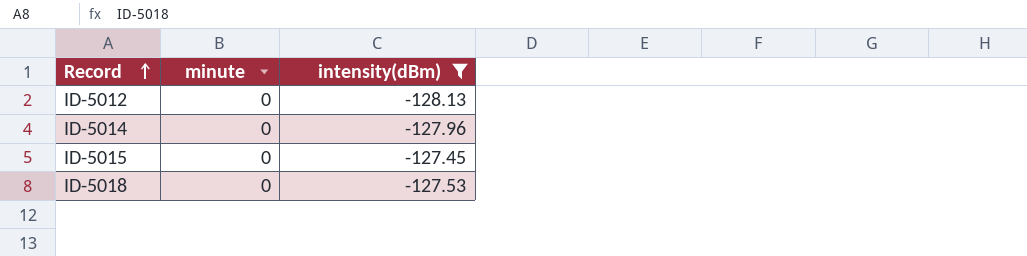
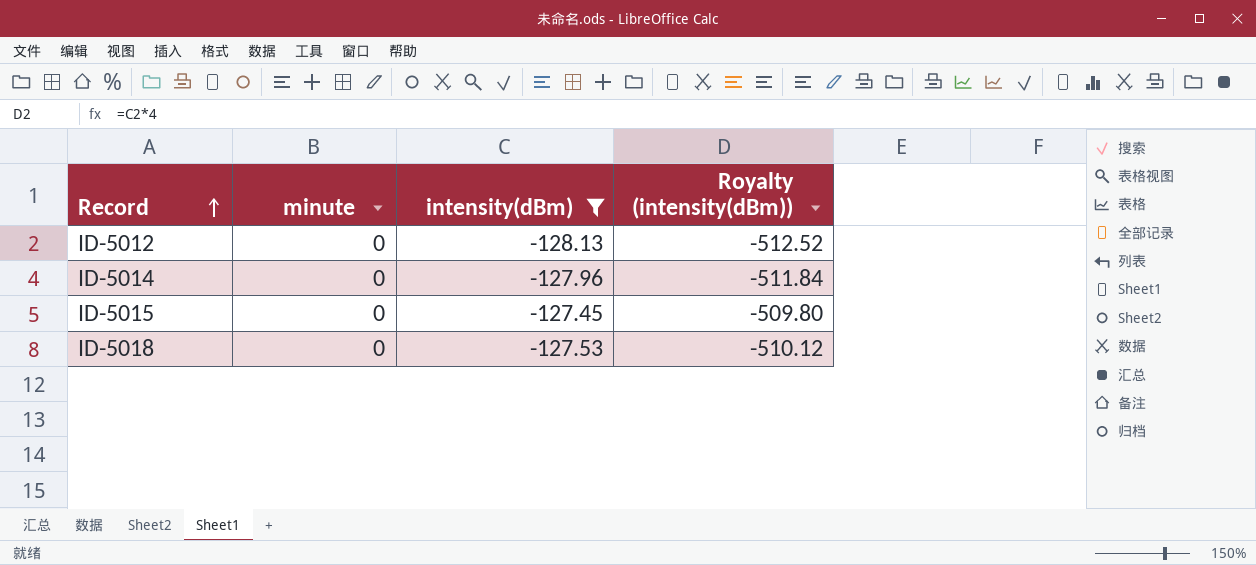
column Royalty (intensity(dBm)) | formula: none -> [intensity(dBm)] * 4

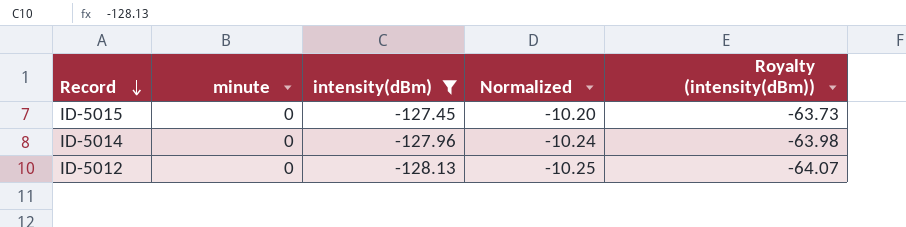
row order: Record ascending -> Record descending
column Normalized | formula: none -> [intensity(dBm)] * 0.08
column Royalty (intensity(dBm)) | formula: [intensity(dBm)] * 4 -> [intensity(dBm)] * 0.5
row ID-5018: 0 | -127.53 | -510.12 -> none

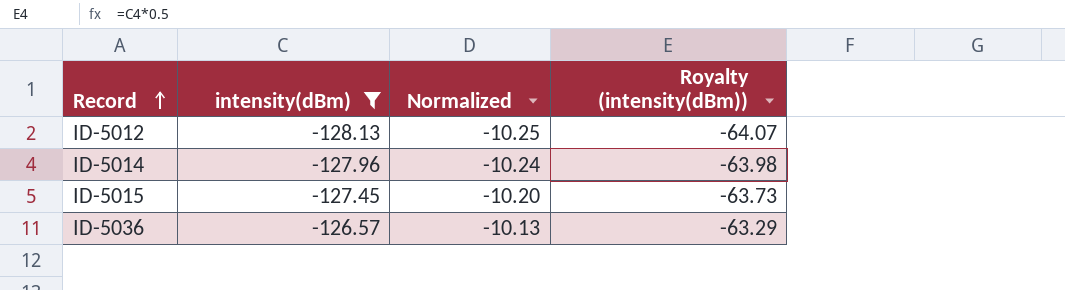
row order: Record descending -> Record ascending
column minute | position: 2 -> none
row ID-5036: none -> -126.57 | -10.13 | -63.29

